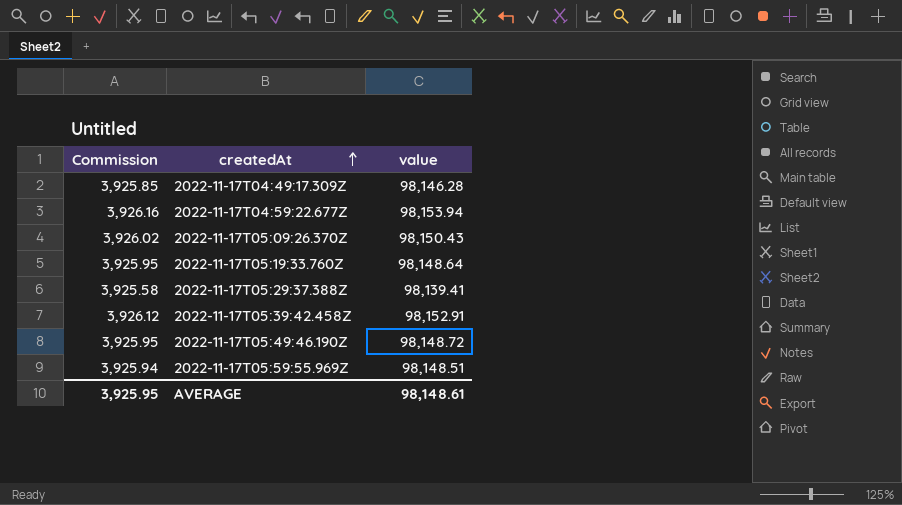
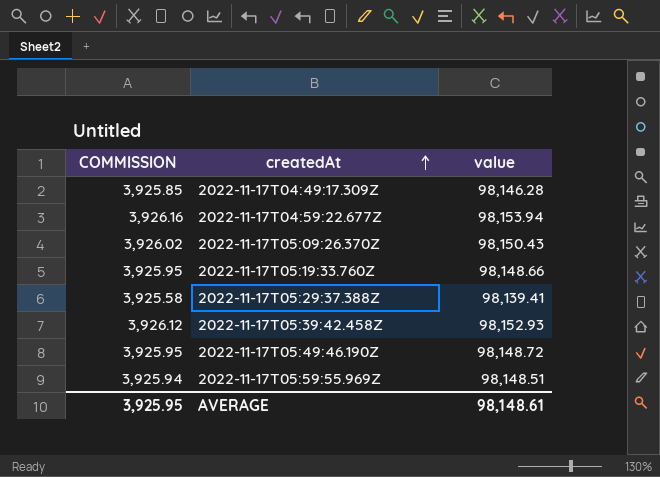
column name: Commission -> COMMISSION
2022-11-17T05:19:33.760Z | value: 98,148.64 -> 98,148.66
2022-11-17T05:39:42.458Z | value: 98,152.91 -> 98,152.93

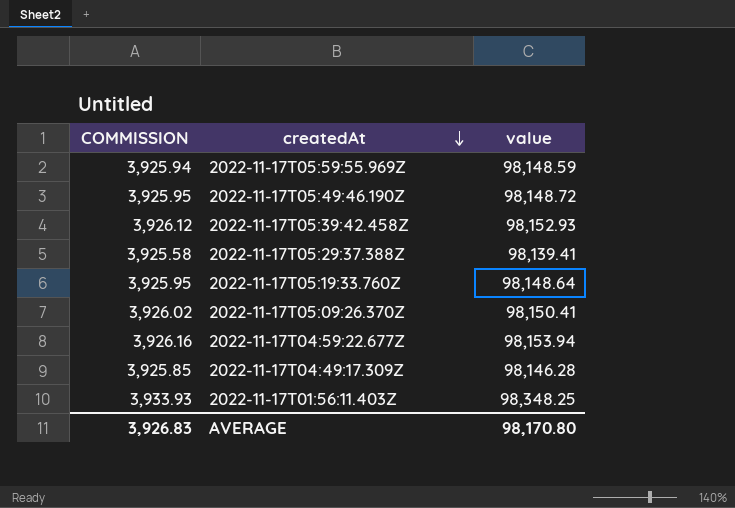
row order: createdAt ascending -> createdAt descending
2022-11-17T05:59:55.969Z | value: 98,148.51 -> 98,148.59
2022-11-17T05:19:33.760Z | value: 98,148.66 -> 98,148.64
2022-11-17T05:09:26.370Z | value: 98,150.43 -> 98,150.41
row 2022-11-17T01:56:11.403Z: none -> 3,933.93 | 98,348.25
AVERAGE | COMMISSION: 3,925.95 -> 3,926.83
AVERAGE | value: 98,148.61 -> 98,170.80

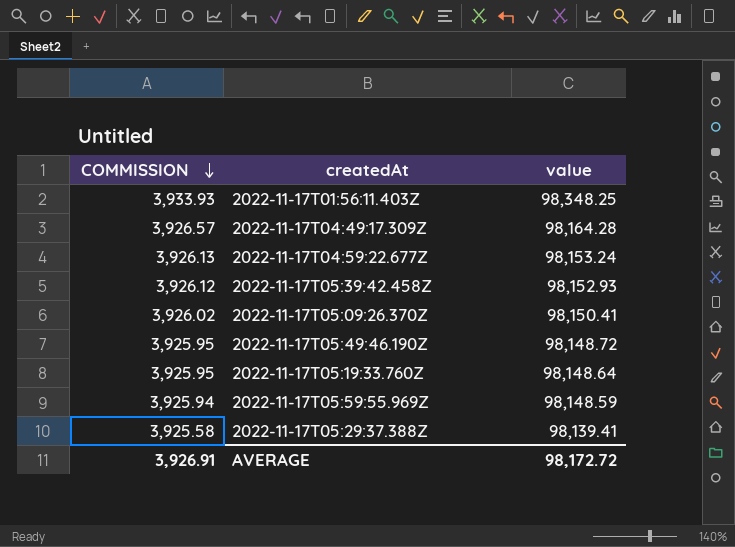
row order: createdAt descending -> COMMISSION descending
2022-11-17T04:49:17.309Z | COMMISSION: 3,925.85 -> 3,926.57
2022-11-17T04:49:17.309Z | value: 98,146.28 -> 98,164.28
2022-11-17T04:59:22.677Z | COMMISSION: 3,926.16 -> 3,926.13
2022-11-17T04:59:22.677Z | value: 98,153.94 -> 98,153.24
AVERAGE | COMMISSION: 3,926.83 -> 3,926.91
AVERAGE | value: 98,170.80 -> 98,172.72

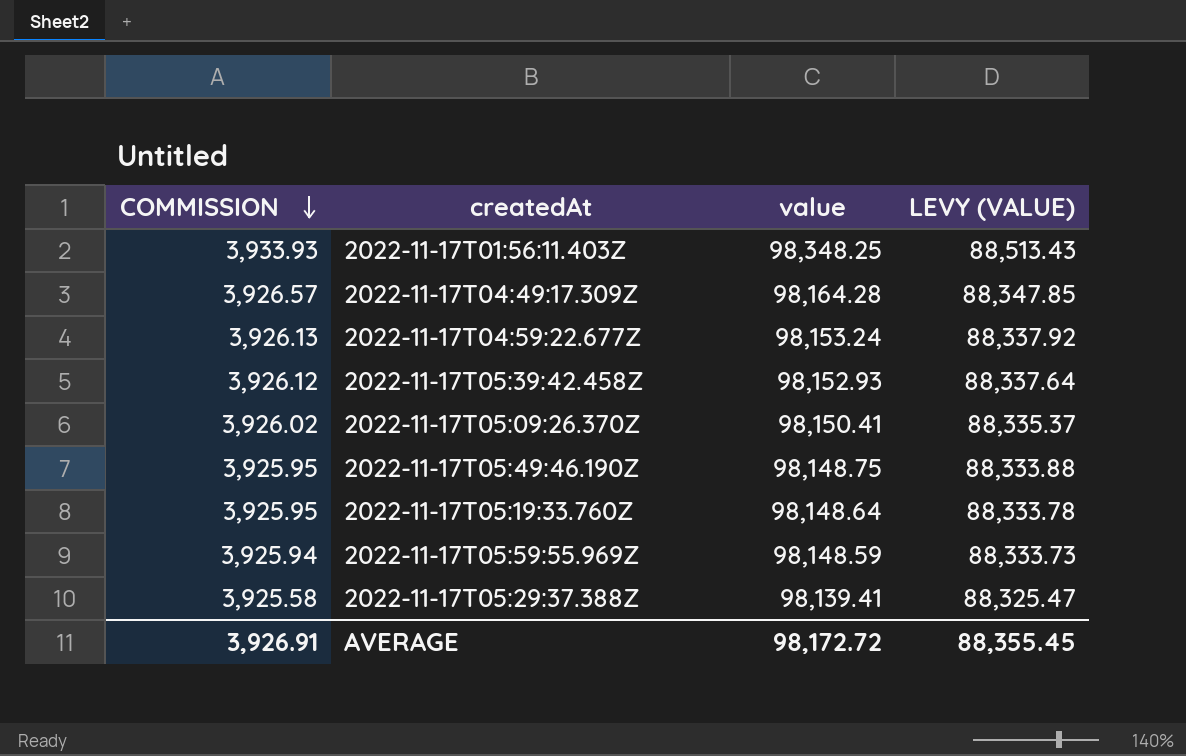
column LEVY (VALUE) | formula: none -> [value] * 0.9
2022-11-17T05:49:46.190Z | value: 98,148.72 -> 98,148.75

